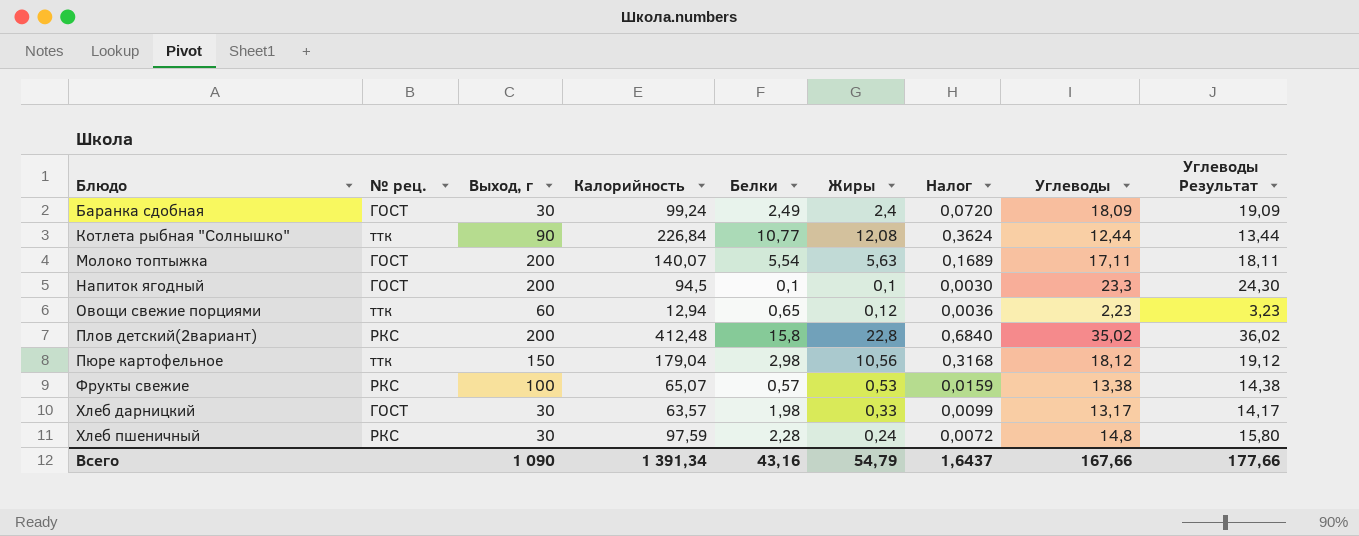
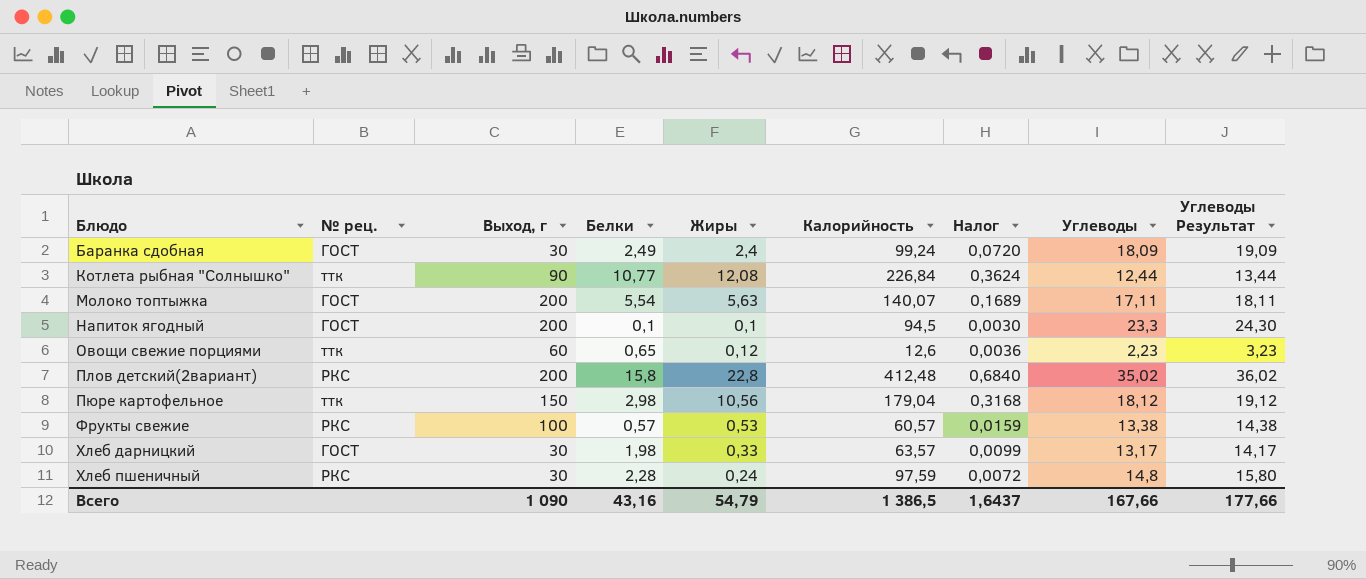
column Калорийность | position: 4 -> 6
Овощи свежие порциями | Калорийность: 12,94 -> 12,6
Фрукты свежие | Калорийность: 65,07 -> 60,57
Всего | Калорийность: 1 391,34 -> 1 386,5

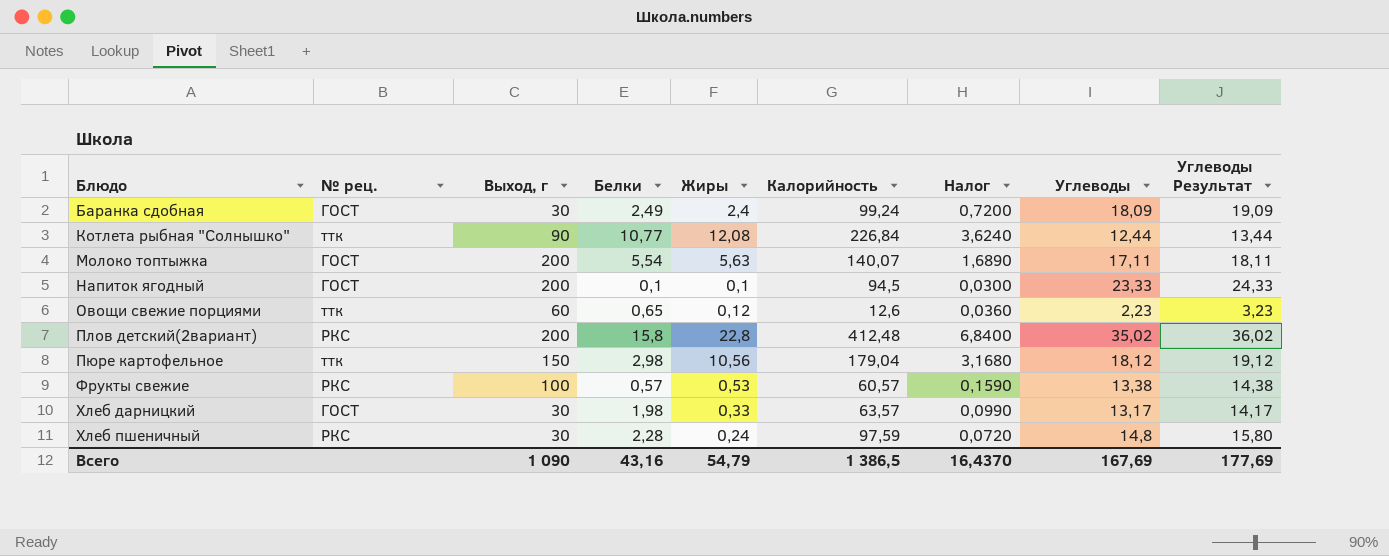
column Налог | formula: [Жиры] * 0,03 -> [Жиры] * 0,3
Напиток ягодный | Углеводы: 23,3 -> 23,33
Напиток ягодный | Углеводы Результат: 24,30 -> 24,33
Всего | Налог: 1,6437 -> 16,4370
Всего | Углеводы: 167,66 -> 167,69
Всего | Углеводы Результат: 177,66 -> 177,69

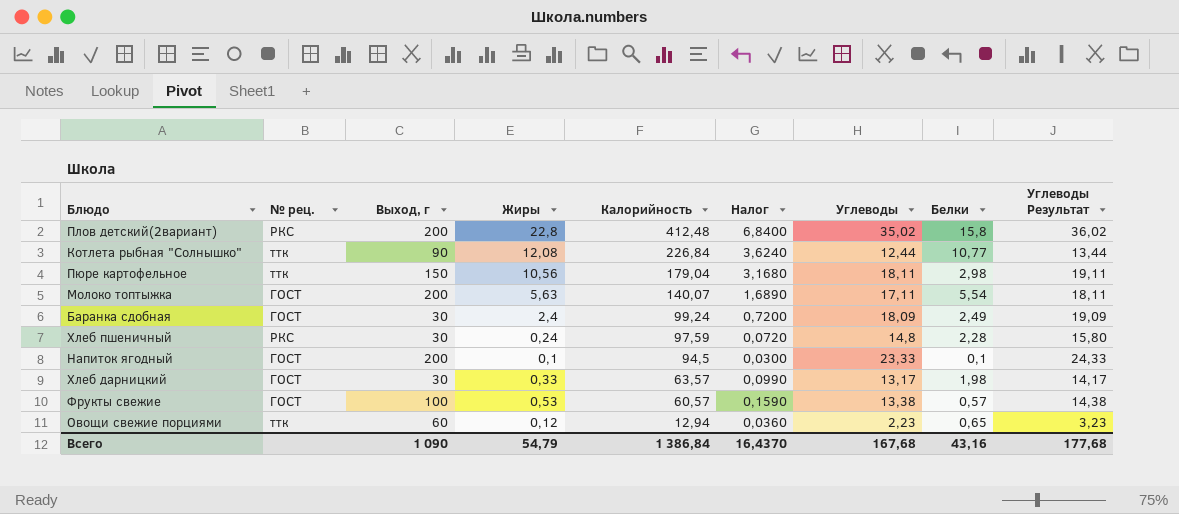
row order: Блюдо ascending -> Калорийность descending
column Белки | position: 4 -> 8
Пюре картофельное | Углеводы: 18,12 -> 18,11
Пюре картофельное | Углеводы Результат: 19,12 -> 19,11
Фрукты свежие | № рец.: РКС -> ГОСТ
Овощи свежие порциями | Калорийность: 12,6 -> 12,94
Всего | Калорийность: 1 386,5 -> 1 386,84
Всего | Углеводы: 167,69 -> 167,68
Всего | Углеводы Результат: 177,69 -> 177,68

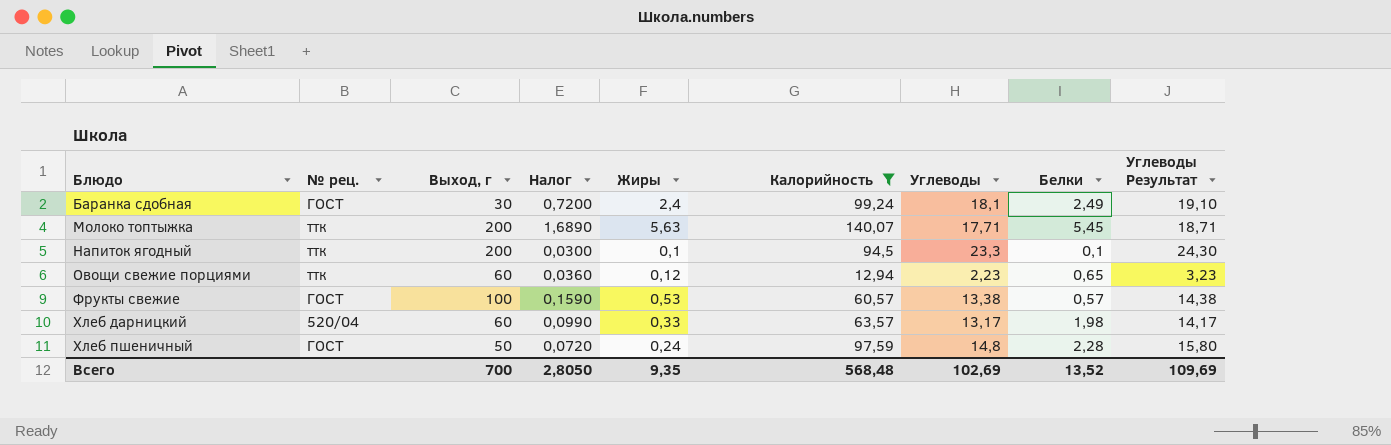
filter: none -> Калорийность <= 140,07
row order: Калорийность descending -> Блюдо ascending
column Налог | position: 6 -> 4
Баранка сдобная | Углеводы: 18,09 -> 18,1
Баранка сдобная | Углеводы Результат: 19,09 -> 19,10
Молоко топтыжка | № рец.: ГОСТ -> ттк
Молоко топтыжка | Углеводы: 17,11 -> 17,71
Молоко топтыжка | Белки: 5,54 -> 5,45
Молоко топтыжка | Углеводы Результат: 18,11 -> 18,71
Напиток ягодный | № рец.: ГОСТ -> ттк
Напиток ягодный | Углеводы: 23,33 -> 23,3
Напиток ягодный | Углеводы Результат: 24,33 -> 24,30
Хлеб дарницкий | № рец.: ГОСТ -> 520/04
Хлеб дарницкий | Выход, г: 30 -> 60
Хлеб пшеничный | № рец.: РКС -> ГОСТ
Хлеб пшеничный | Выход, г: 30 -> 50
Всего | Выход, г: 1 090 -> 700
Всего | Налог: 16,4370 -> 2,8050
Всего | Жиры: 54,79 -> 9,35
Всего | Калорийность: 1 386,84 -> 568,48
Всего | Углеводы: 167,68 -> 102,69
Всего | Белки: 43,16 -> 13,52
Всего | Углеводы Результат: 177,68 -> 109,69

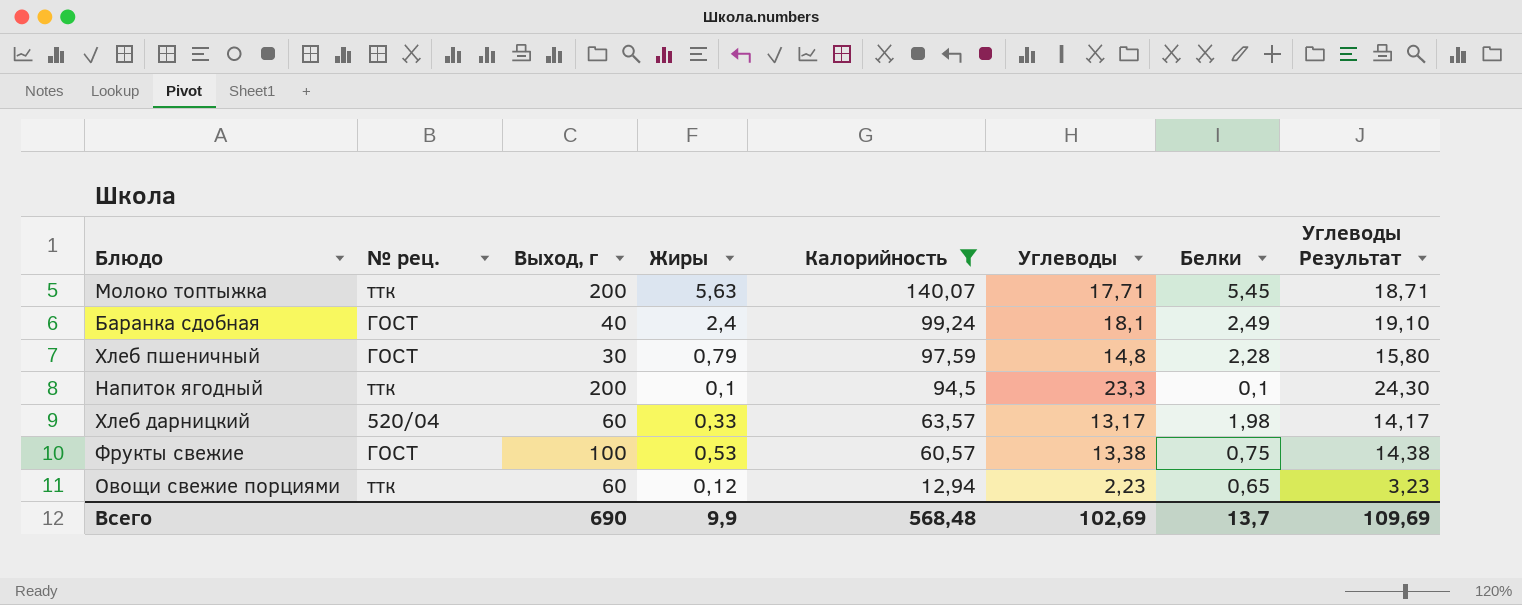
row order: Блюдо ascending -> Калорийность descending
column Налог | formula: [Жиры] * 0,3 -> none
Баранка сдобная | Выход, г: 30 -> 40
Хлеб пшеничный | Выход, г: 50 -> 30
Хлеб пшеничный | Жиры: 0,24 -> 0,79
Фрукты свежие | Белки: 0,57 -> 0,75
Всего | Выход, г: 700 -> 690
Всего | Жиры: 9,35 -> 9,9
Всего | Белки: 13,52 -> 13,7

